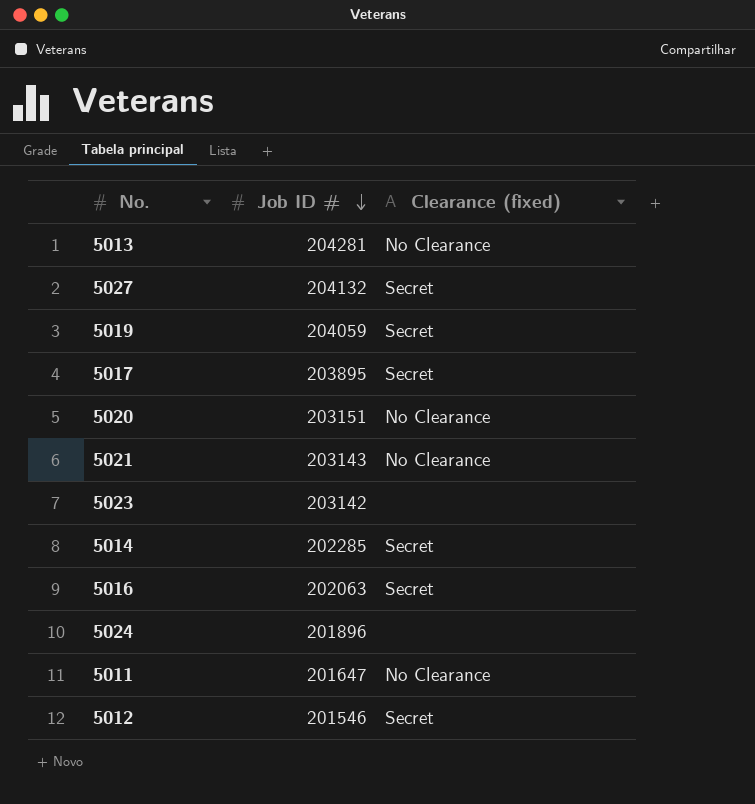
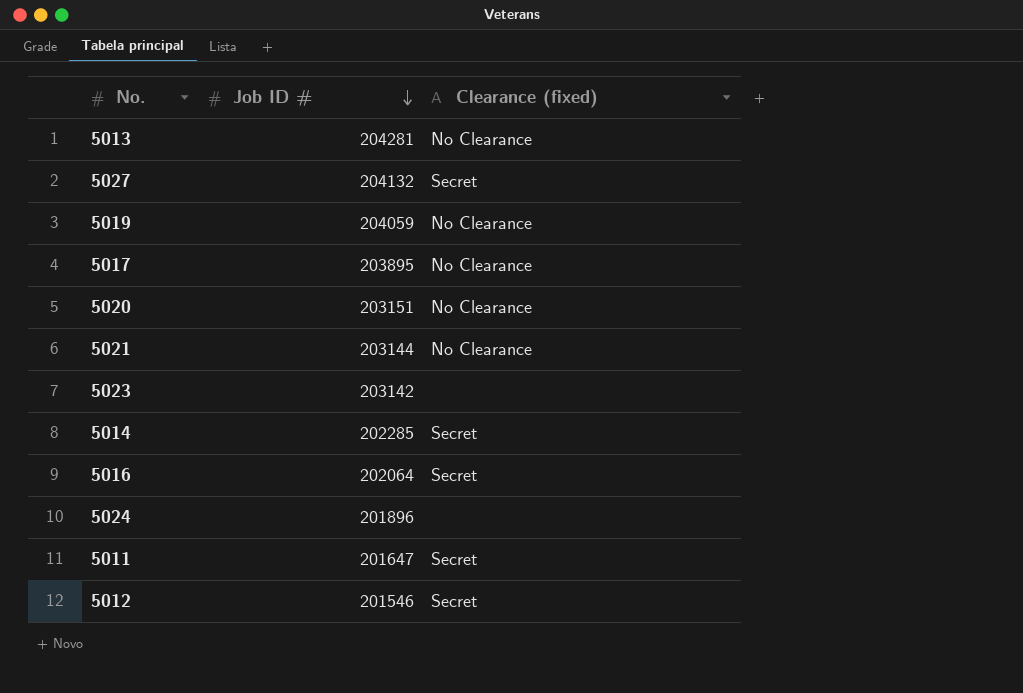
5019 | Clearance (fixed): Secret -> No Clearance
5017 | Clearance (fixed): Secret -> No Clearance
5021 | Job ID #: 203143 -> 203144
5016 | Job ID #: 202063 -> 202064
5011 | Clearance (fixed): No Clearance -> Secret

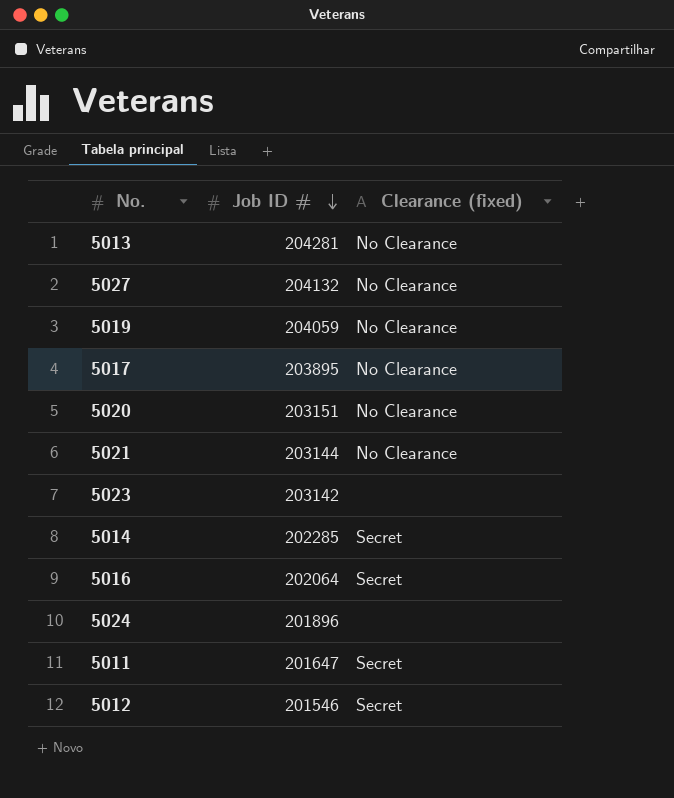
5027 | Clearance (fixed): Secret -> No Clearance

